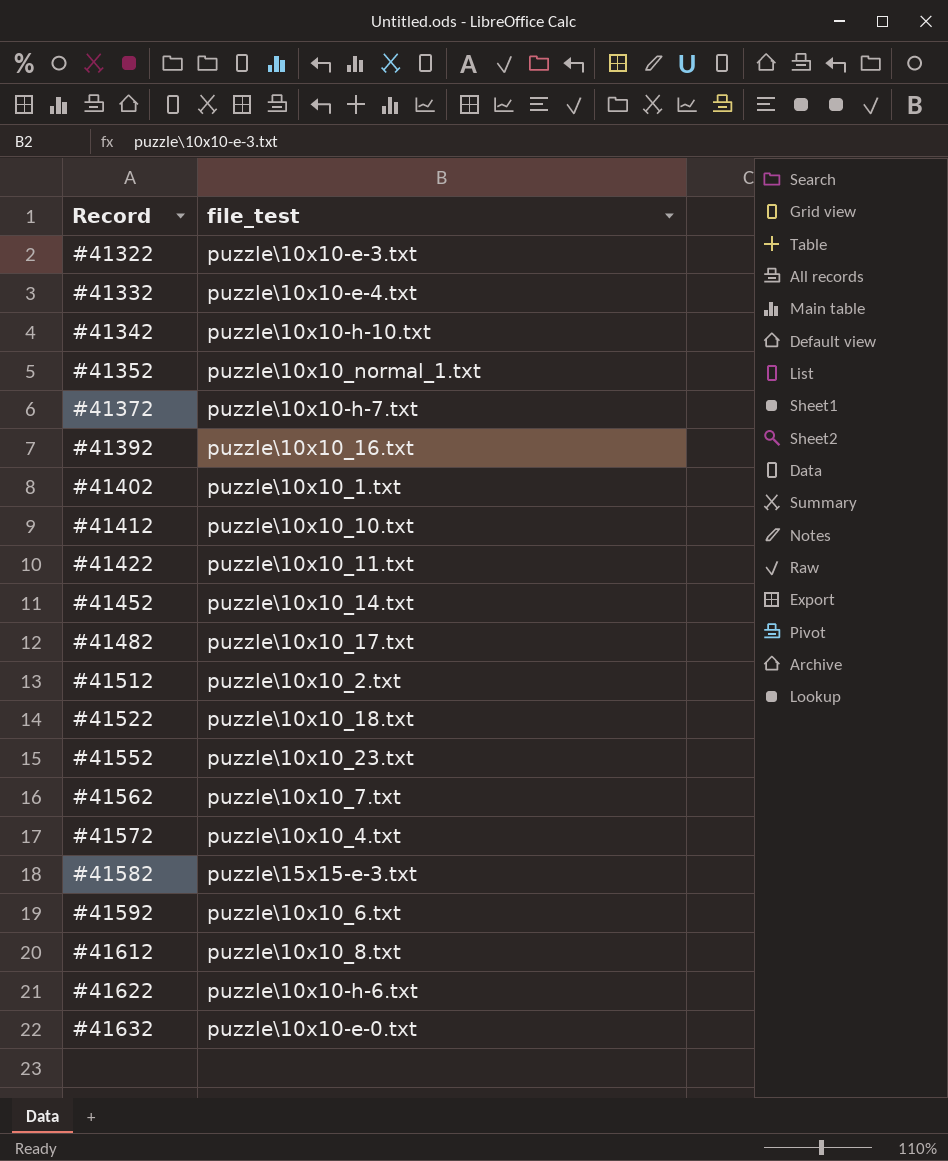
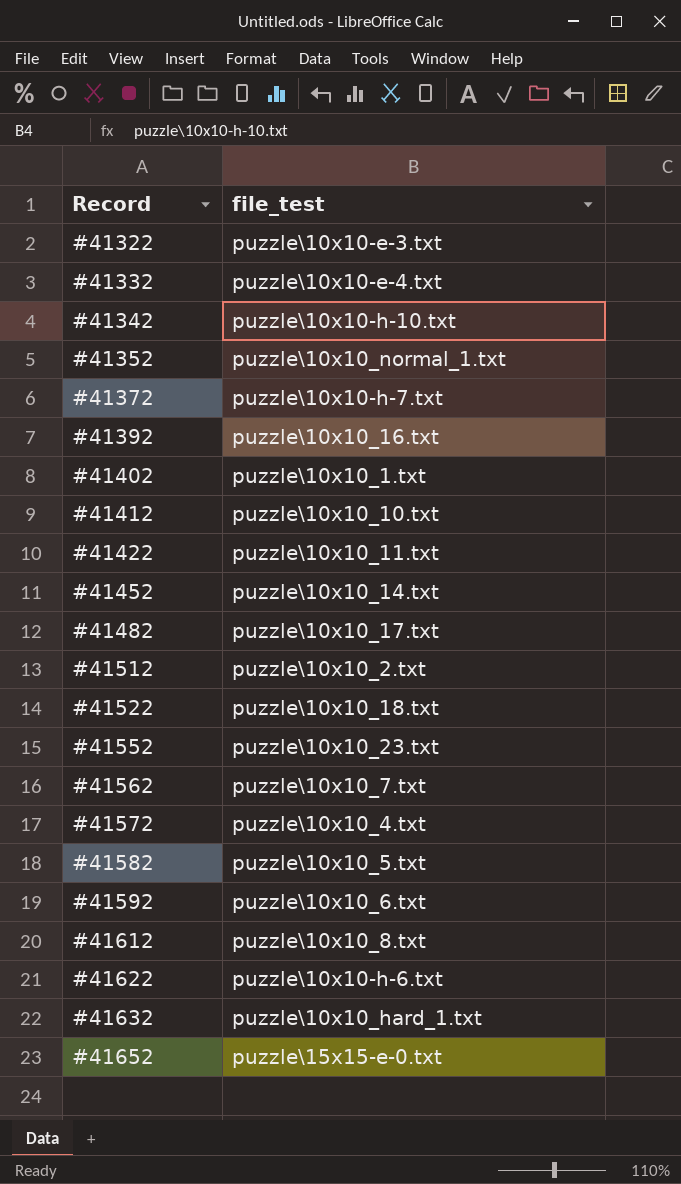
#41582 | file_test: puzzle\15x15-e-3.txt -> puzzle\10x10_5.txt
#41632 | file_test: puzzle\10x10-e-0.txt -> puzzle\10x10_hard_1.txt
row #41652: none -> puzzle\15x15-e-0.txt

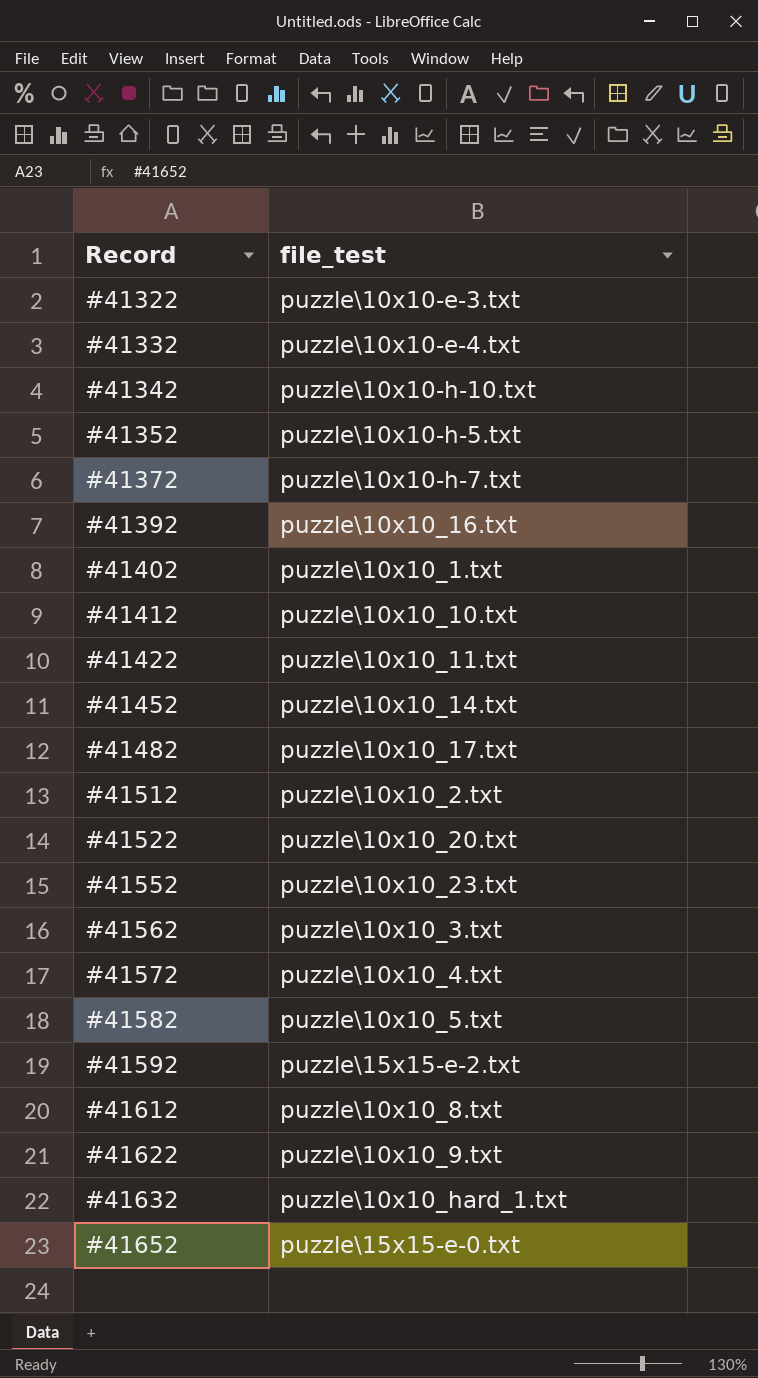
#41352 | file_test: puzzle\10x10_normal_1.txt -> puzzle\10x10-h-5.txt
#41522 | file_test: puzzle\10x10_18.txt -> puzzle\10x10_20.txt
#41562 | file_test: puzzle\10x10_7.txt -> puzzle\10x10_3.txt
#41592 | file_test: puzzle\10x10_6.txt -> puzzle\15x15-e-2.txt
#41622 | file_test: puzzle\10x10-h-6.txt -> puzzle\10x10_9.txt

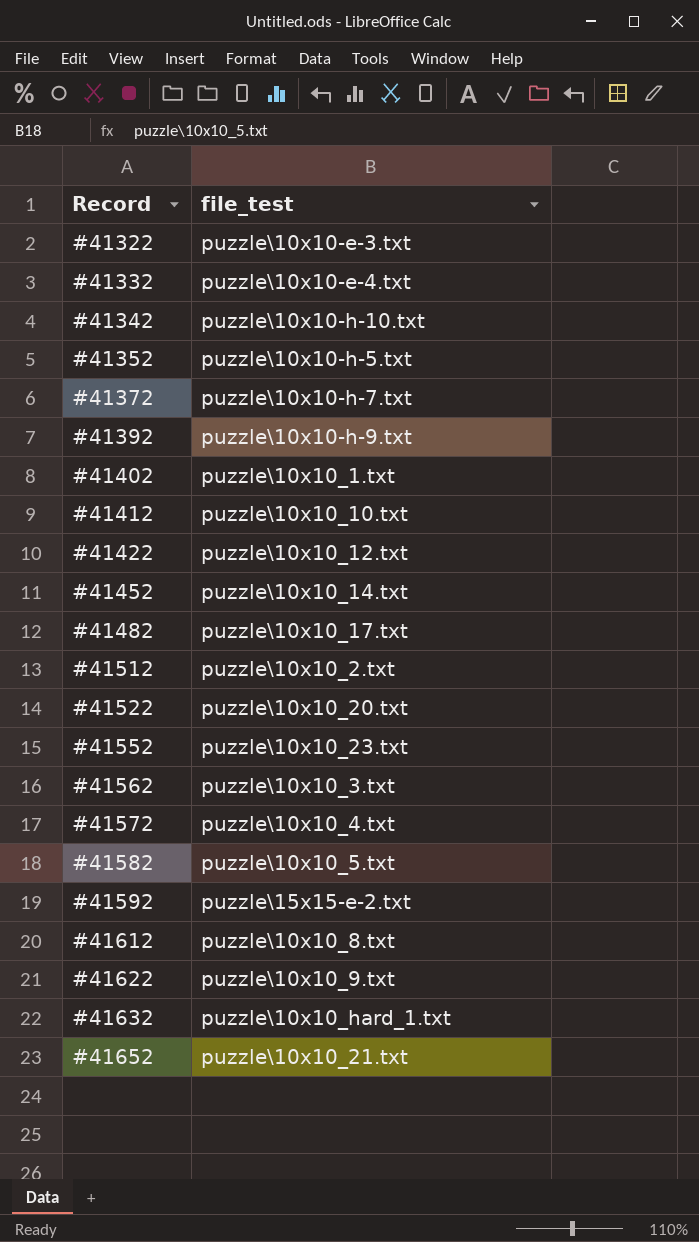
#41392 | file_test: puzzle\10x10_16.txt -> puzzle\10x10-h-9.txt
#41422 | file_test: puzzle\10x10_11.txt -> puzzle\10x10_12.txt
#41652 | file_test: puzzle\15x15-e-0.txt -> puzzle\10x10_21.txt

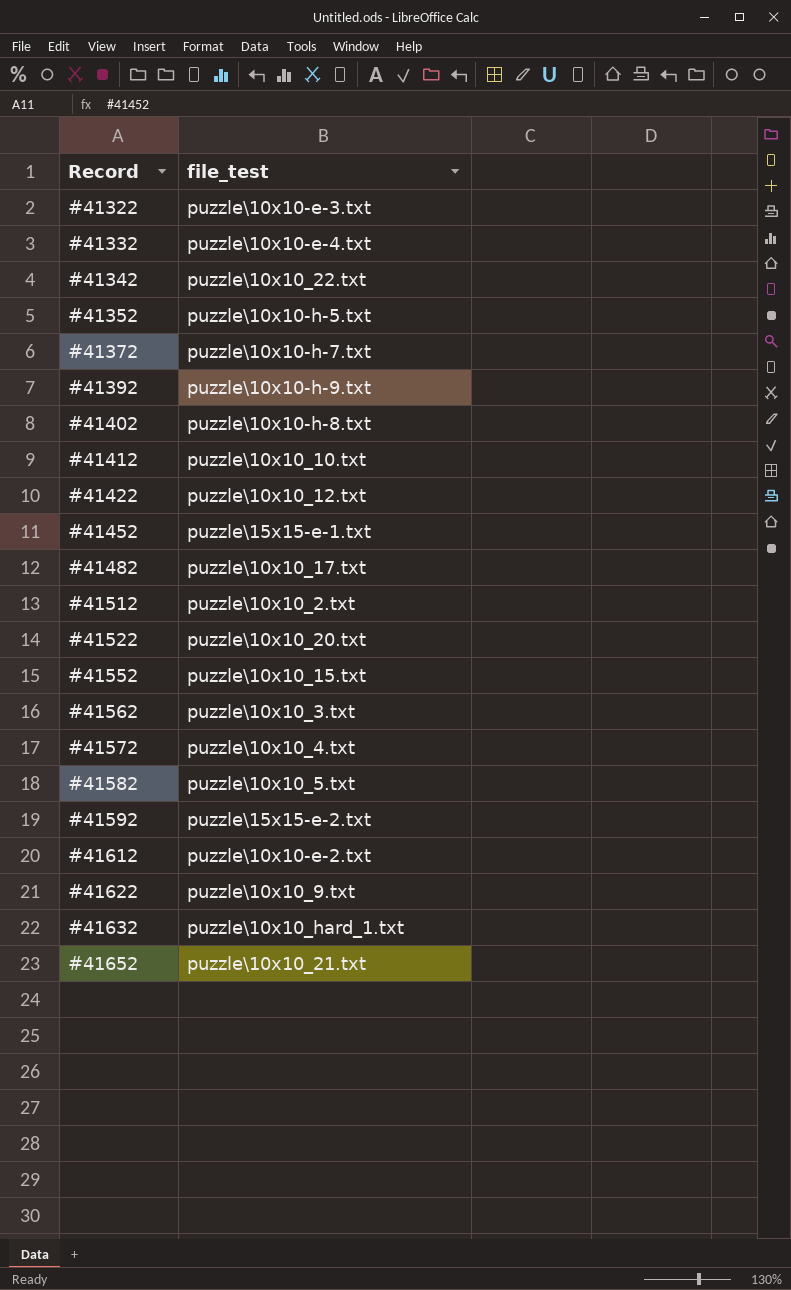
#41342 | file_test: puzzle\10x10-h-10.txt -> puzzle\10x10_22.txt
#41402 | file_test: puzzle\10x10_1.txt -> puzzle\10x10-h-8.txt
#41452 | file_test: puzzle\10x10_14.txt -> puzzle\15x15-e-1.txt
#41552 | file_test: puzzle\10x10_23.txt -> puzzle\10x10_15.txt
#41612 | file_test: puzzle\10x10_8.txt -> puzzle\10x10-e-2.txt

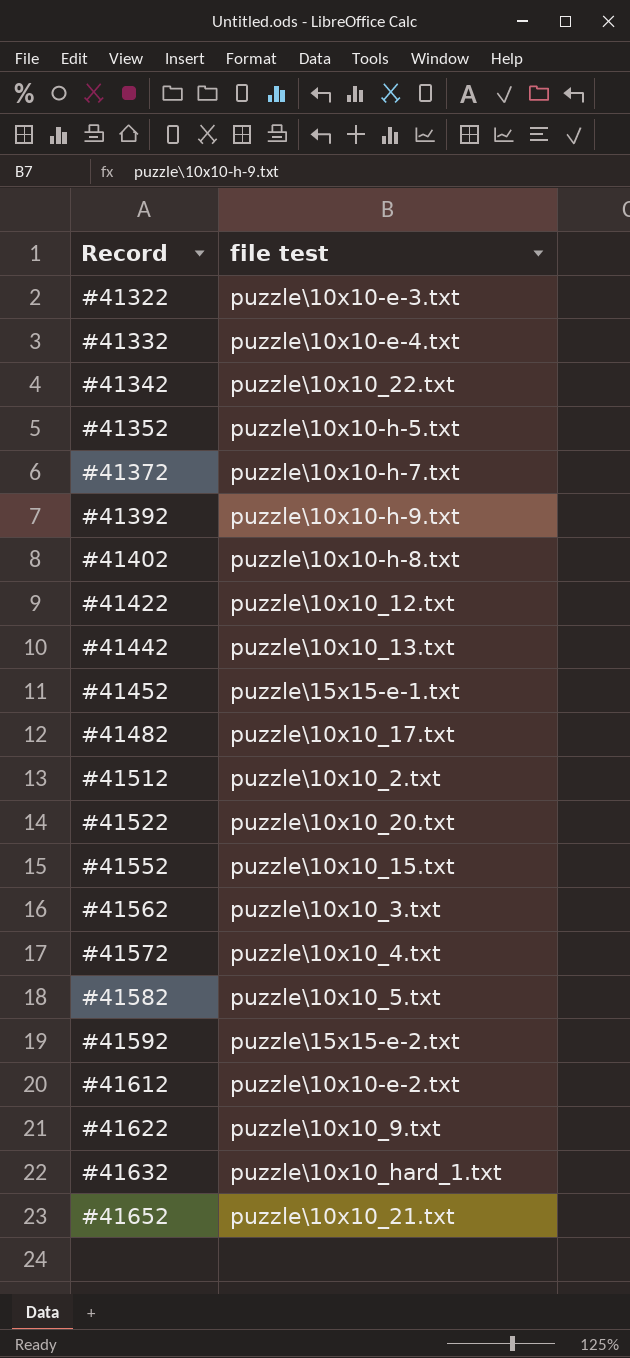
column name: file_test -> file test
row #41412: puzzle\10x10_10.txt -> none
row #41442: none -> puzzle\10x10_13.txt

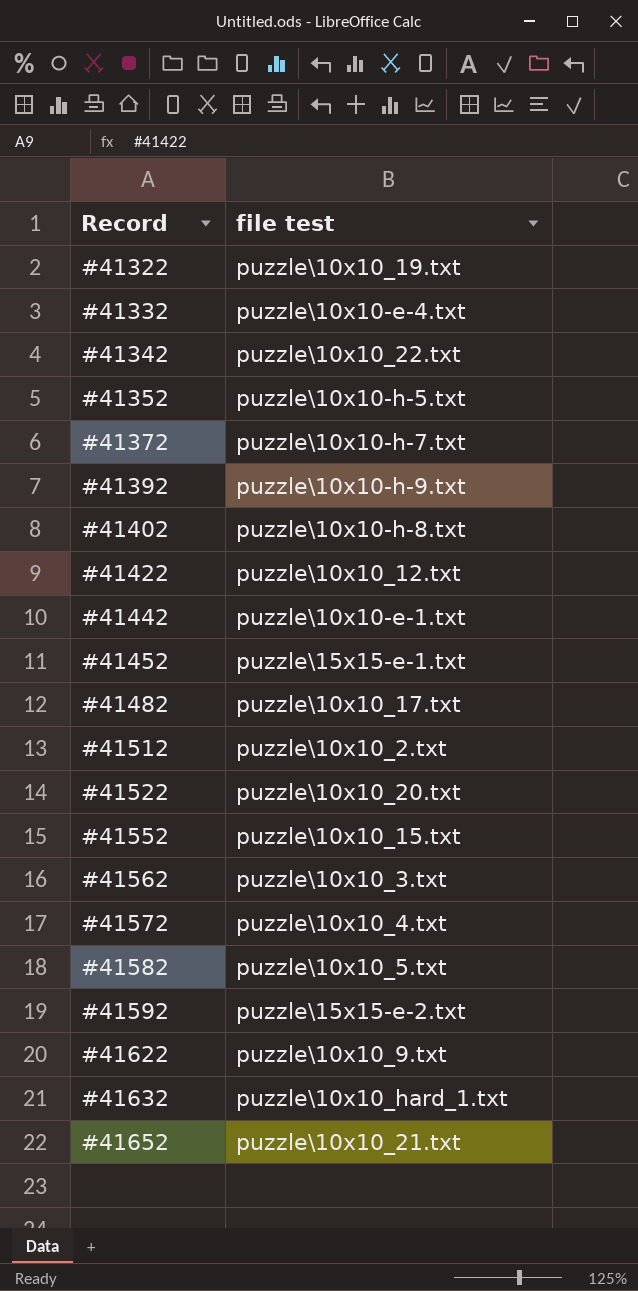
row #41612: puzzle\10x10-e-2.txt -> none
#41322 | file test: puzzle\10x10-e-3.txt -> puzzle\10x10_19.txt
#41442 | file test: puzzle\10x10_13.txt -> puzzle\10x10-e-1.txt

